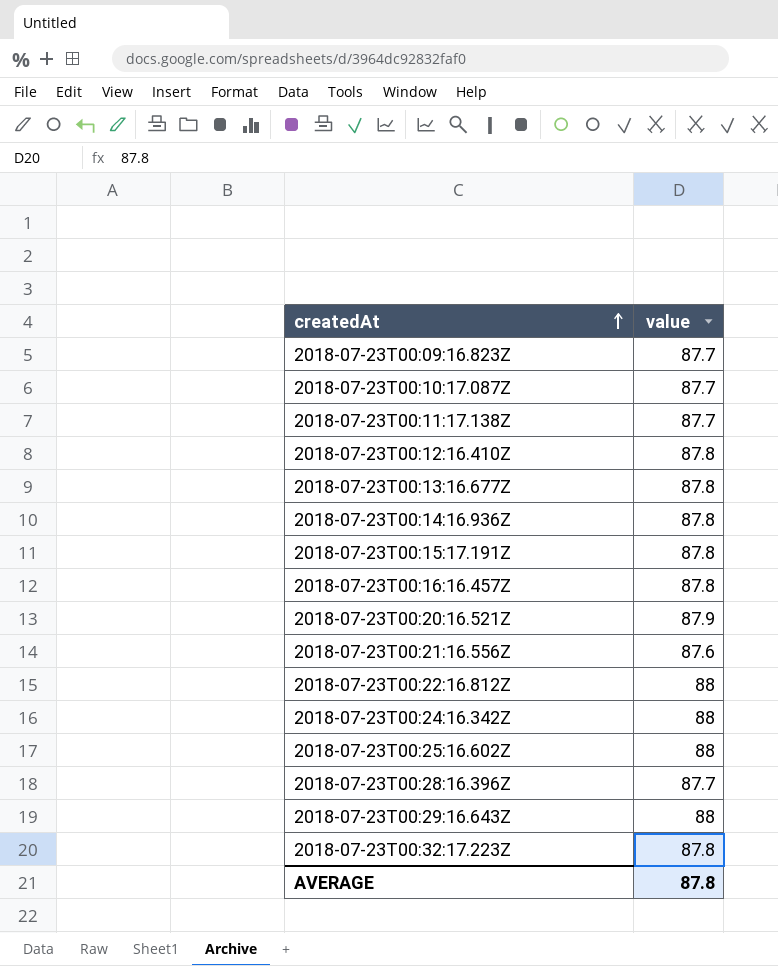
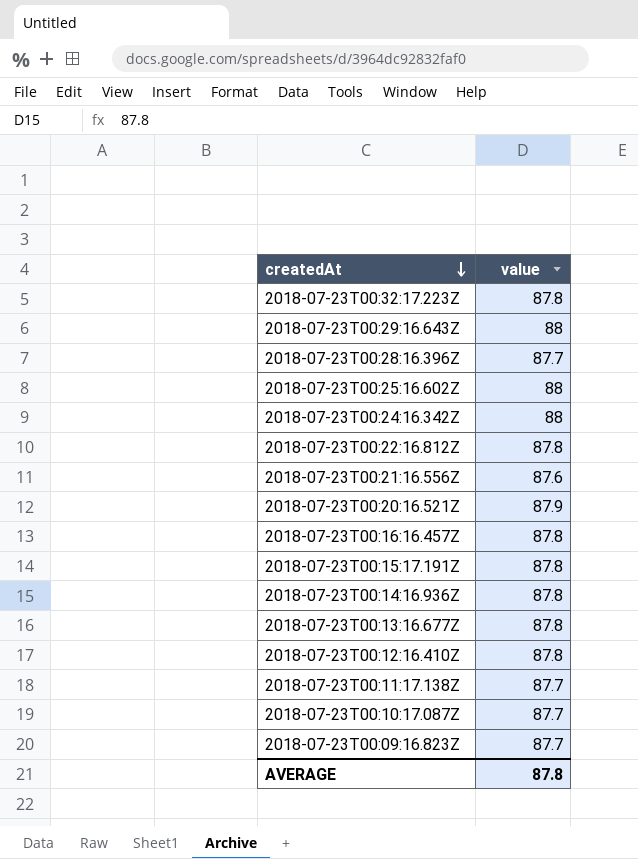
row order: createdAt ascending -> createdAt descending
2018-07-23T00:22:16.812Z | value: 88 -> 87.8

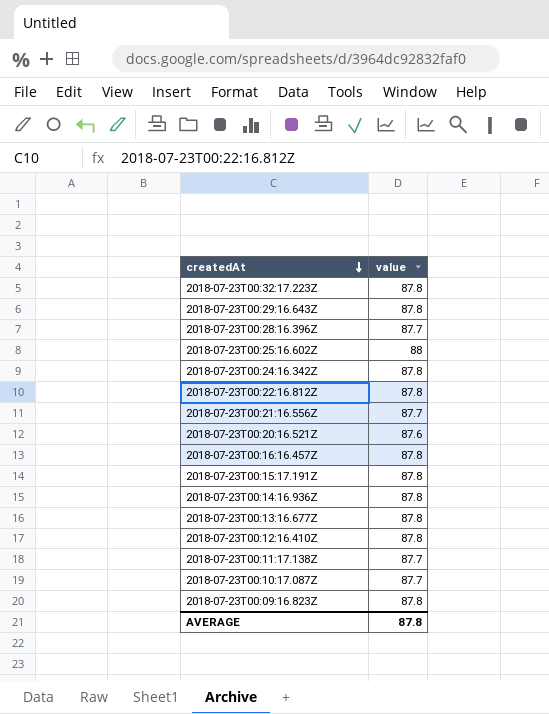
2018-07-23T00:29:16.643Z | value: 88 -> 87.8
2018-07-23T00:24:16.342Z | value: 88 -> 87.8
2018-07-23T00:21:16.556Z | value: 87.6 -> 87.7
2018-07-23T00:20:16.521Z | value: 87.9 -> 87.6
2018-07-23T00:09:16.823Z | value: 87.7 -> 87.8

